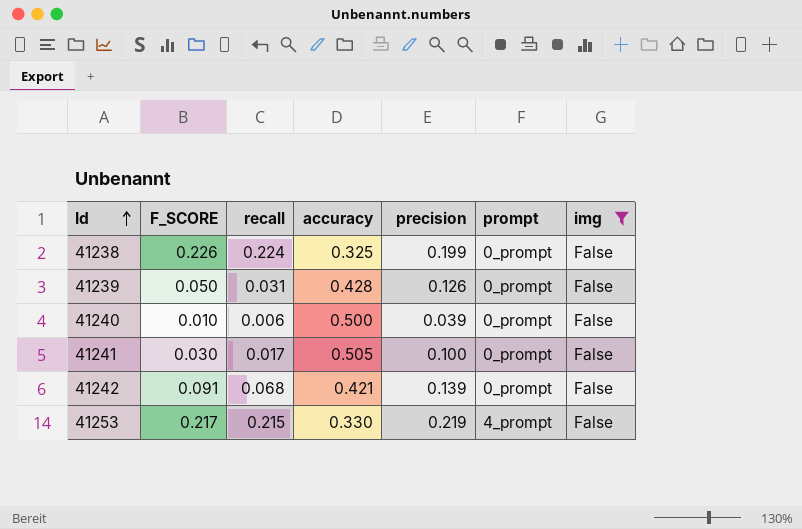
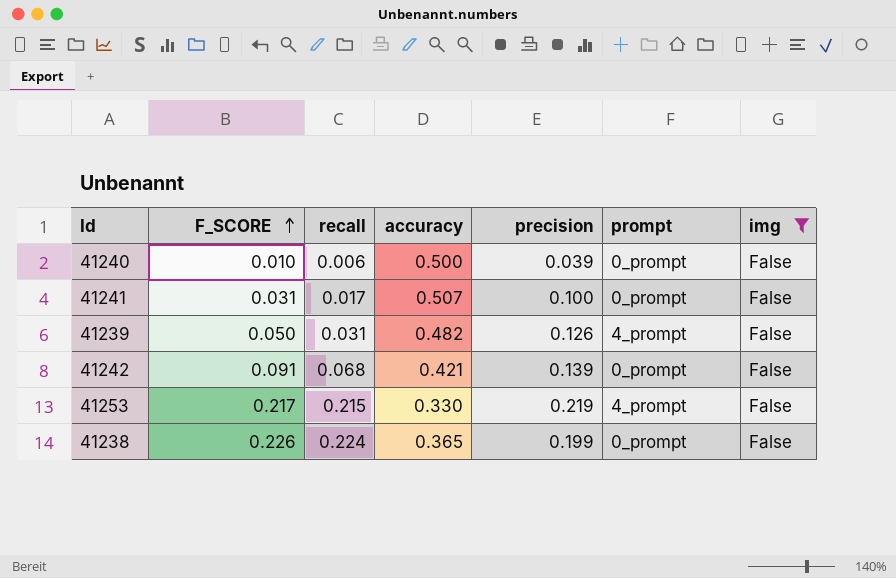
row order: Id ascending -> F_SCORE ascending
41241 | F_SCORE: 0.030 -> 0.031
41241 | accuracy: 0.505 -> 0.507
41239 | accuracy: 0.428 -> 0.482
41239 | prompt: 0_prompt -> 4_prompt
41238 | accuracy: 0.325 -> 0.365

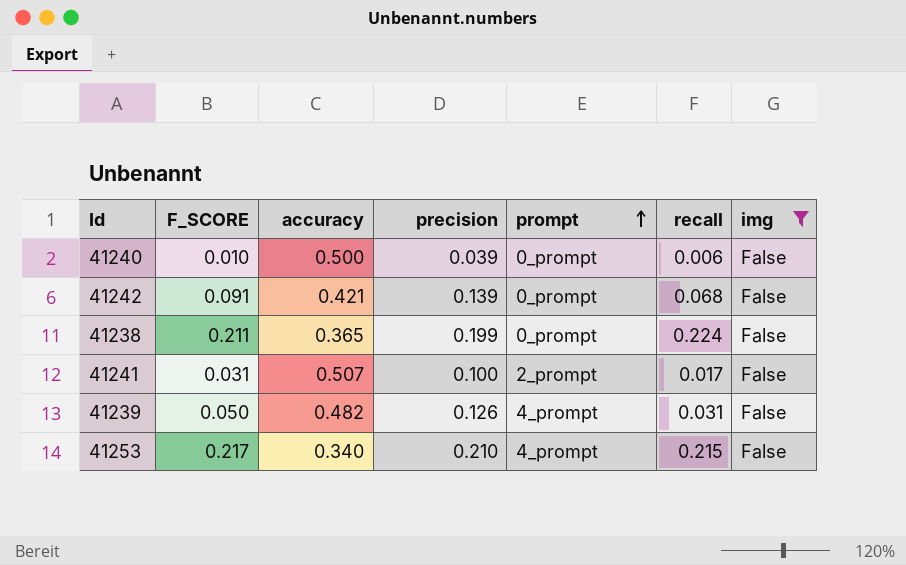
row order: F_SCORE ascending -> prompt ascending
column recall | position: 3 -> 6
41238 | F_SCORE: 0.226 -> 0.211
41241 | prompt: 0_prompt -> 2_prompt
41253 | accuracy: 0.330 -> 0.340
41253 | precision: 0.219 -> 0.210

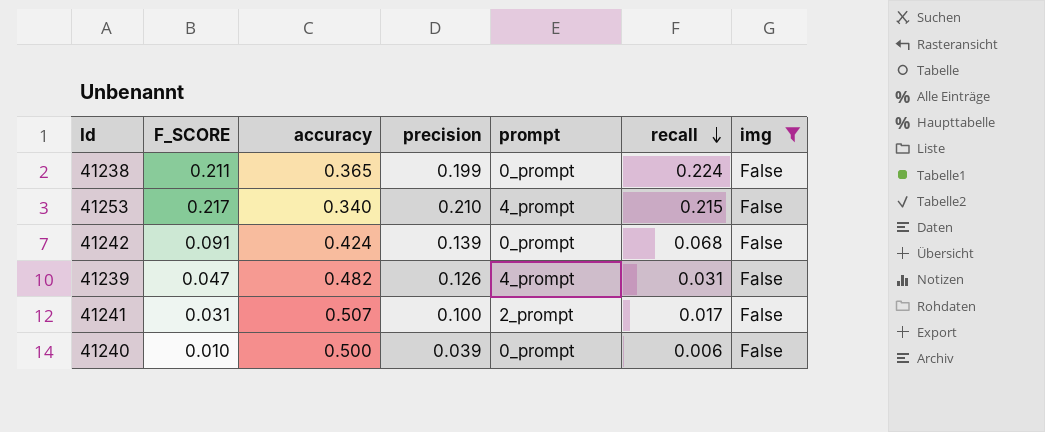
row order: prompt ascending -> recall descending
41242 | accuracy: 0.421 -> 0.424
41239 | F_SCORE: 0.050 -> 0.047

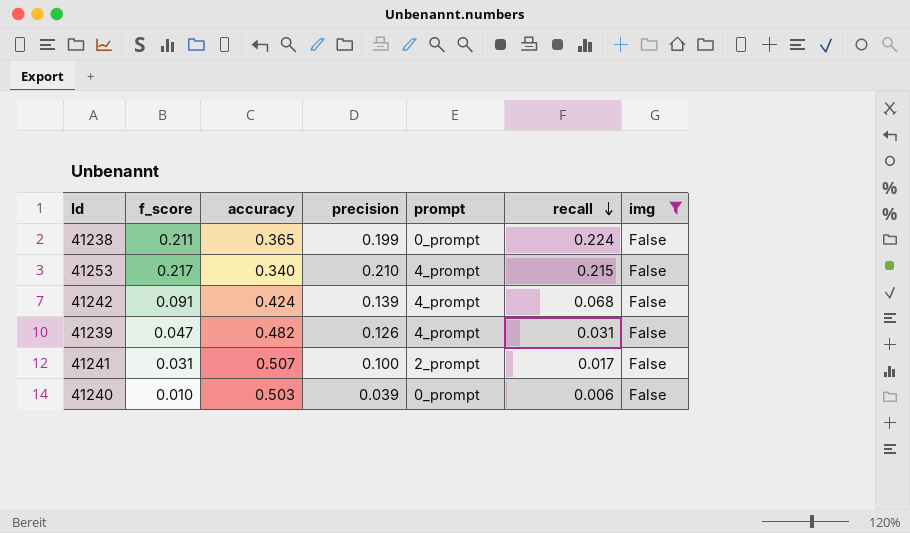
column name: F_SCORE -> f_score
41242 | prompt: 0_prompt -> 4_prompt
41240 | accuracy: 0.500 -> 0.503

